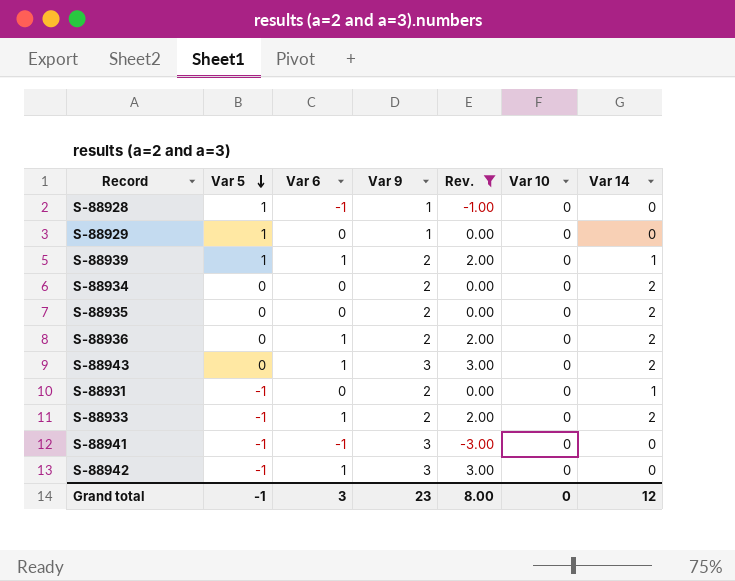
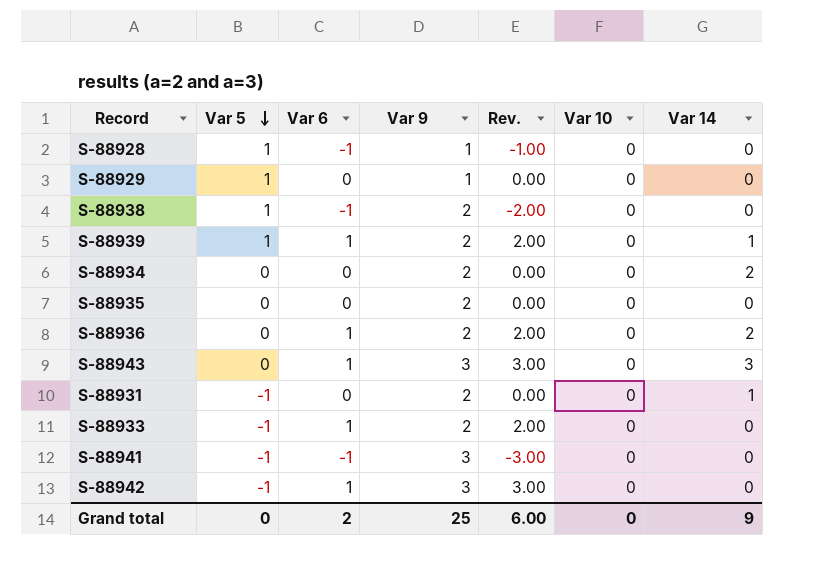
filter: Rev. != -2.00 -> none
S-88935 | Var 14: 2 -> 0
S-88943 | Var 14: 2 -> 3
S-88933 | Var 14: 2 -> 0
Grand total | Var 5: -1 -> 0
Grand total | Var 6: 3 -> 2
Grand total | Var 9: 23 -> 25
Grand total | Rev.: 8.00 -> 6.00
Grand total | Var 14: 12 -> 9

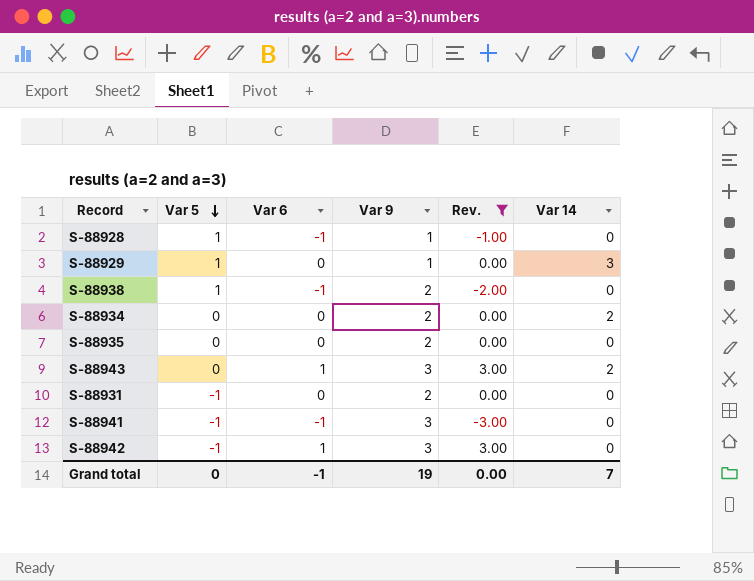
filter: none -> Rev. != 2.00
column Var 10 | position: 6 -> none
S-88929 | Var 14: 0 -> 3
S-88943 | Var 14: 3 -> 2
S-88931 | Var 14: 1 -> 0
Grand total | Var 6: 2 -> -1
Grand total | Var 9: 25 -> 19
Grand total | Rev.: 6.00 -> 0.00
Grand total | Var 14: 9 -> 7

